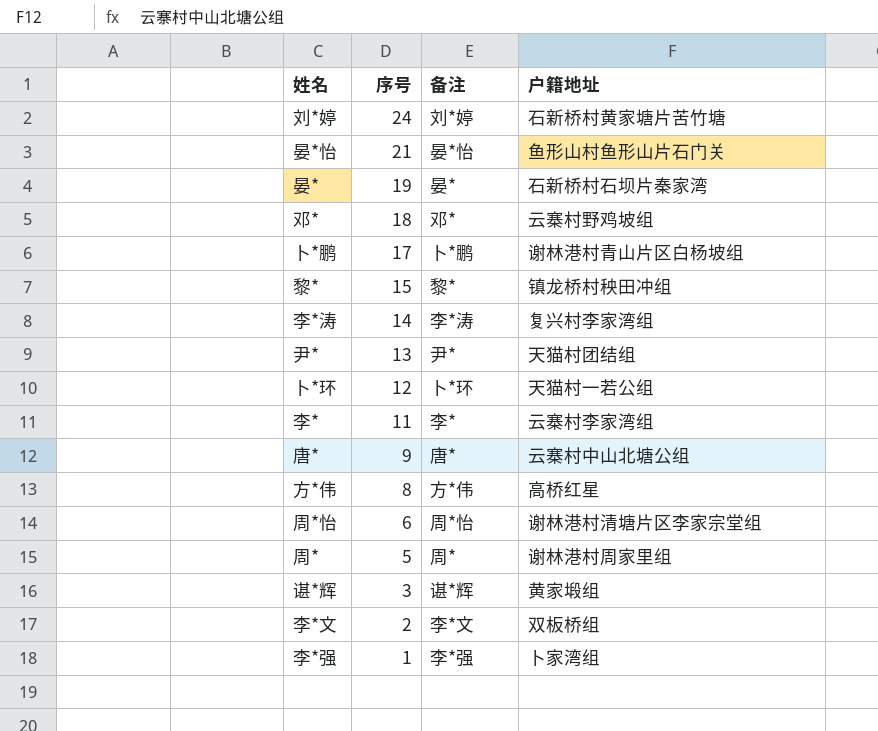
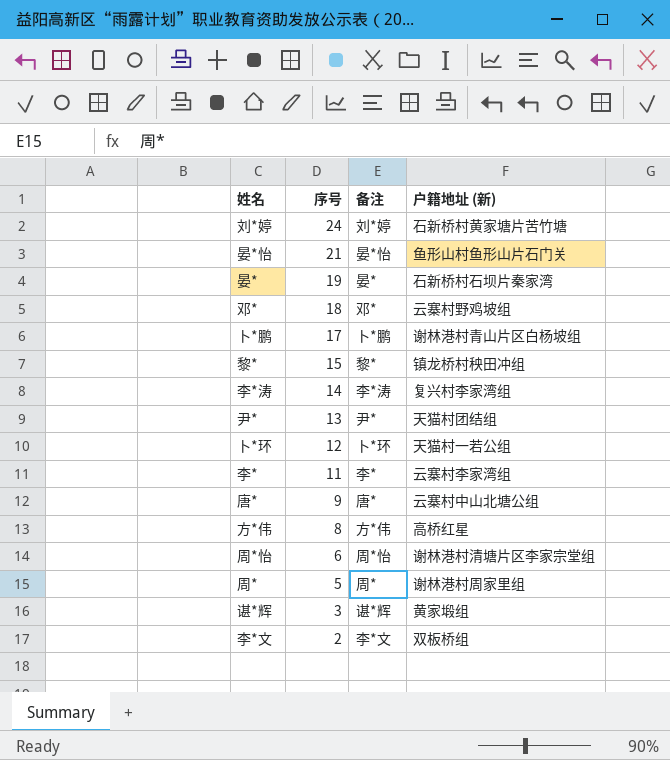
column name: 户籍地址 -> 户籍地址 (新)
row 李*强: 1 | 李*强 | 卜家湾组 -> none

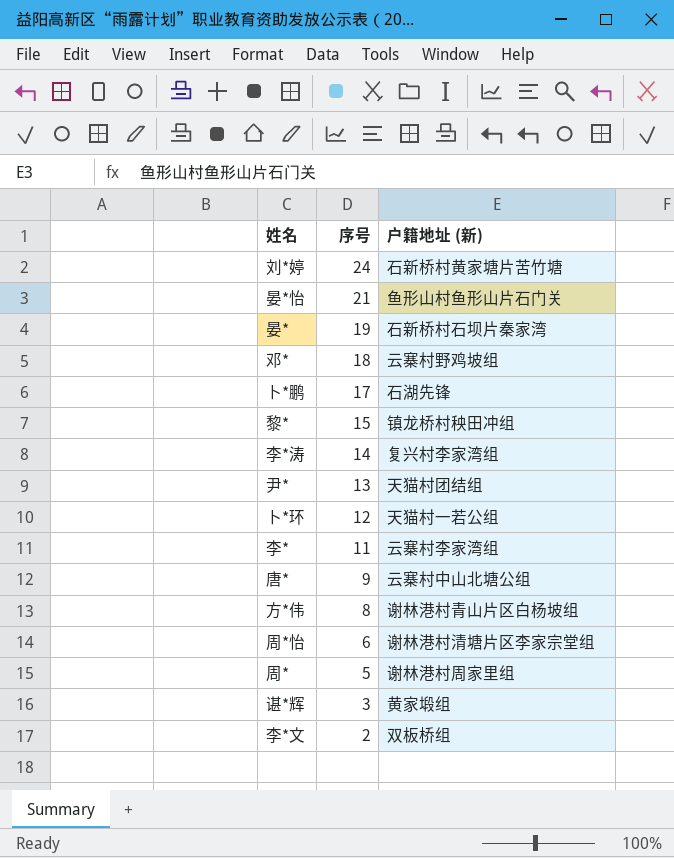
column 备注 | position: 3 -> none
卜*鹏 | 户籍地址 (新): 谢林港村青山片区白杨坡组 -> 石湖先锋
方*伟 | 户籍地址 (新): 高桥红星 -> 谢林港村青山片区白杨坡组

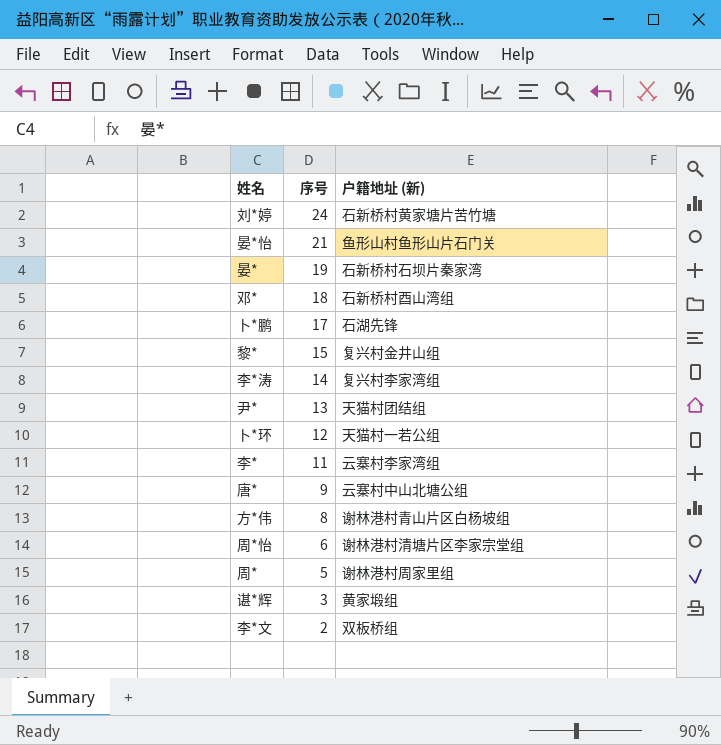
邓* | 户籍地址 (新): 云寨村野鸡坡组 -> 石新桥村酉山湾组
黎* | 户籍地址 (新): 镇龙桥村秧田冲组 -> 复兴村金井山组

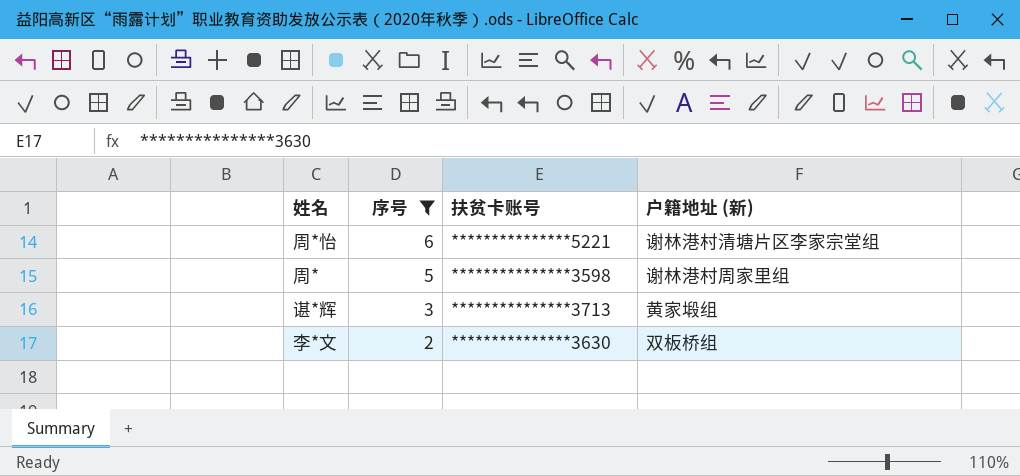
filter: none -> 序号 <= 6
column 扶贫卡账号 | position: none -> 3

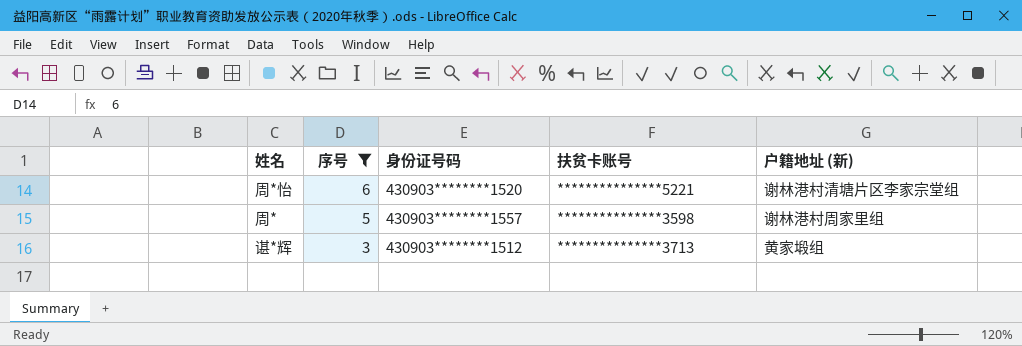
column 身份证号码 | position: none -> 3
row 李*文: 2 | ***************3630 | 双板桥组 -> none

